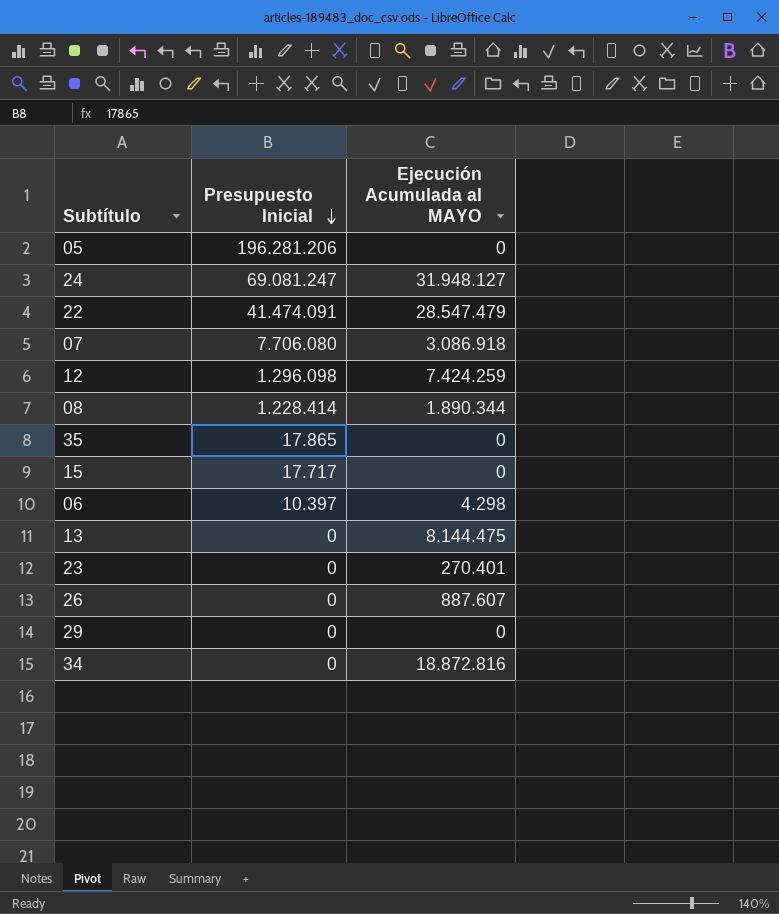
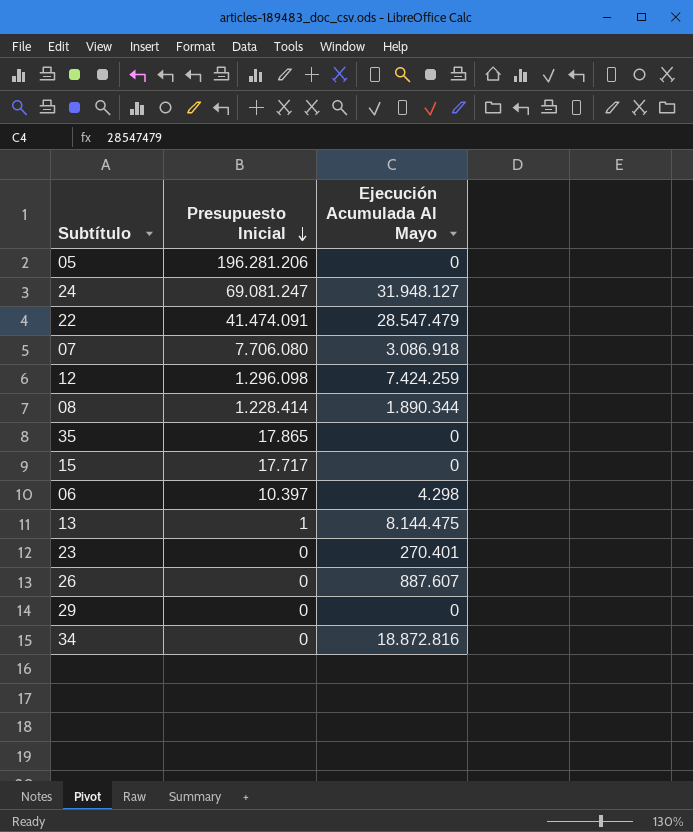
column name: Ejecución Acumulada al MAYO -> Ejecución Acumulada Al Mayo
13 | Presupuesto Inicial: 0 -> 1

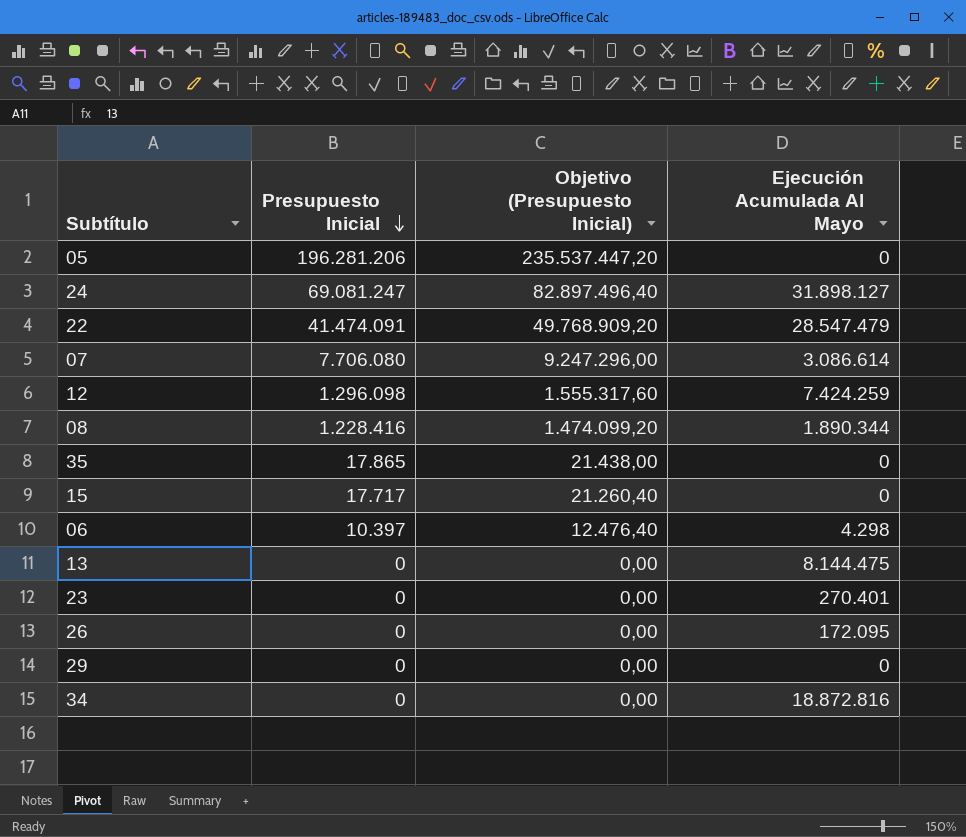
column Objetivo (Presupuesto Inicial) | formula: none -> [Presupuesto Inicial] * 1,2
24 | Ejecución Acumulada Al Mayo: 31.948.127 -> 31.898.127
07 | Ejecución Acumulada Al Mayo: 3.086.918 -> 3.086.614
08 | Presupuesto Inicial: 1.228.414 -> 1.228.416
13 | Presupuesto Inicial: 1 -> 0
26 | Ejecución Acumulada Al Mayo: 887.607 -> 172.095

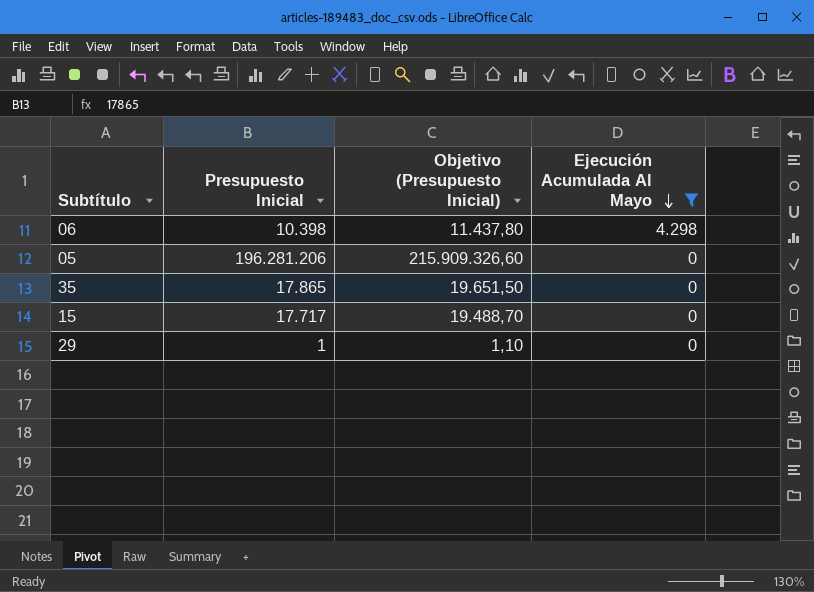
filter: none -> Ejecución Acumulada Al Mayo <= 4.298
row order: Presupuesto Inicial descending -> Ejecución Acumulada Al Mayo descending
column Objetivo (Presupuesto Inicial) | formula: [Presupuesto Inicial] * 1,2 -> [Presupuesto Inicial] * 1,1
06 | Presupuesto Inicial: 10.397 -> 10.398
29 | Presupuesto Inicial: 0 -> 1

